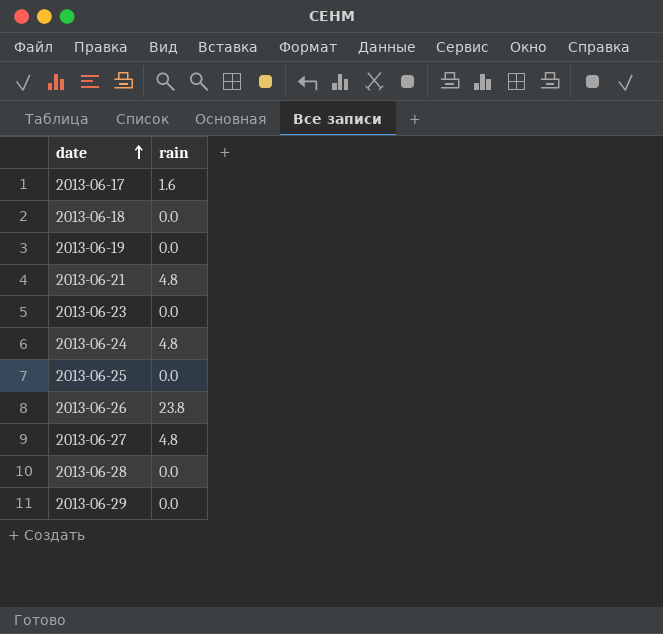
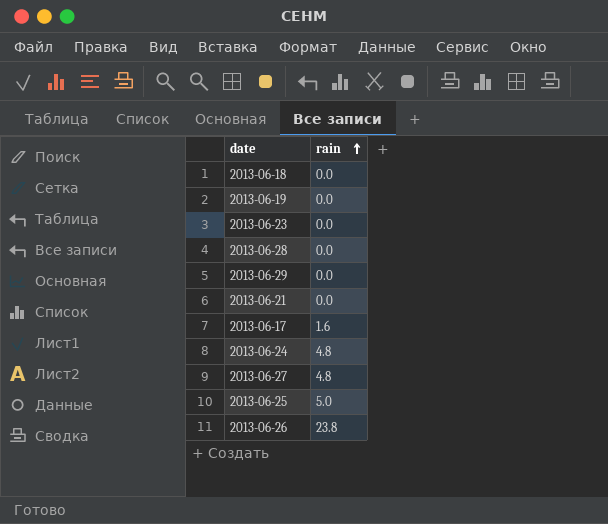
row order: date ascending -> rain ascending
2013-06-21 | rain: 4.8 -> 0.0
2013-06-25 | rain: 0.0 -> 5.0

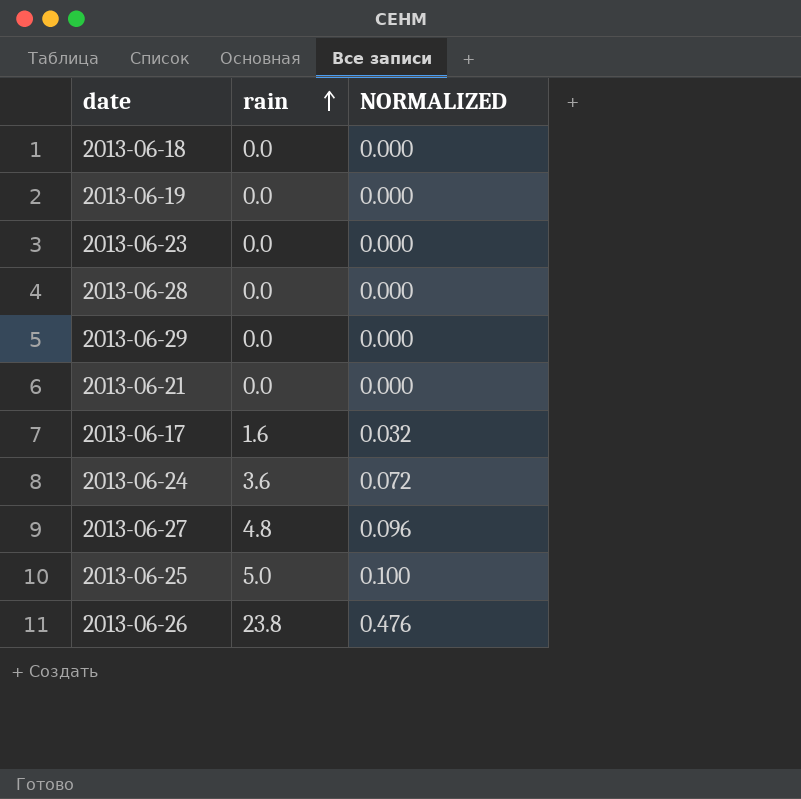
column NORMALIZED | formula: none -> [rain] * 0.02
2013-06-24 | rain: 4.8 -> 3.6

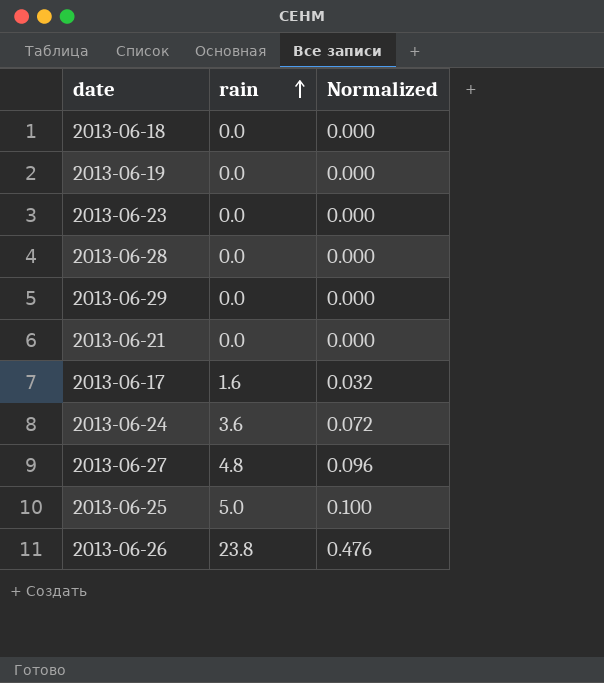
column name: NORMALIZED -> Normalized

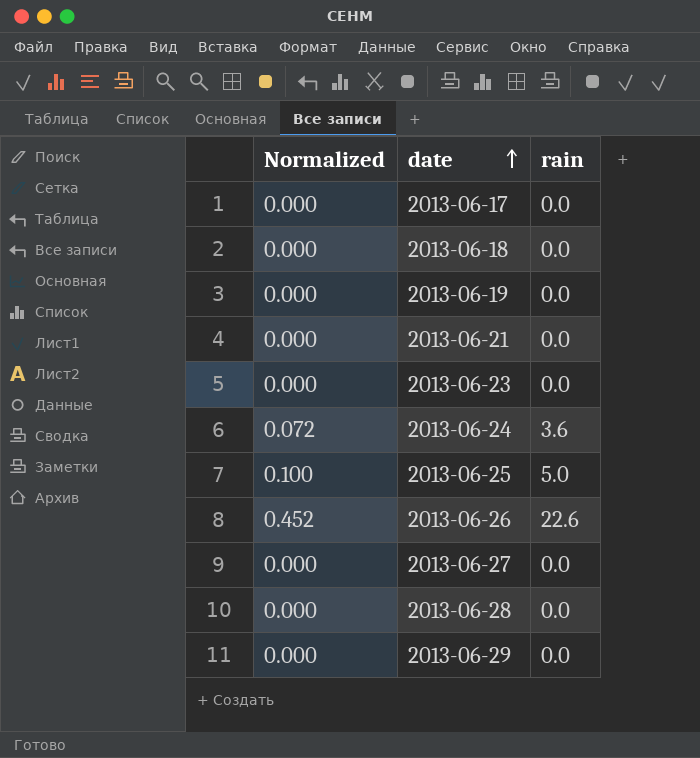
row order: rain ascending -> date ascending
column Normalized | position: 3 -> 1
2013-06-17 | Normalized: 0.032 -> 0.000
2013-06-17 | rain: 1.6 -> 0.0
2013-06-26 | Normalized: 0.476 -> 0.452
2013-06-26 | rain: 23.8 -> 22.6
2013-06-27 | Normalized: 0.096 -> 0.000
2013-06-27 | rain: 4.8 -> 0.0

